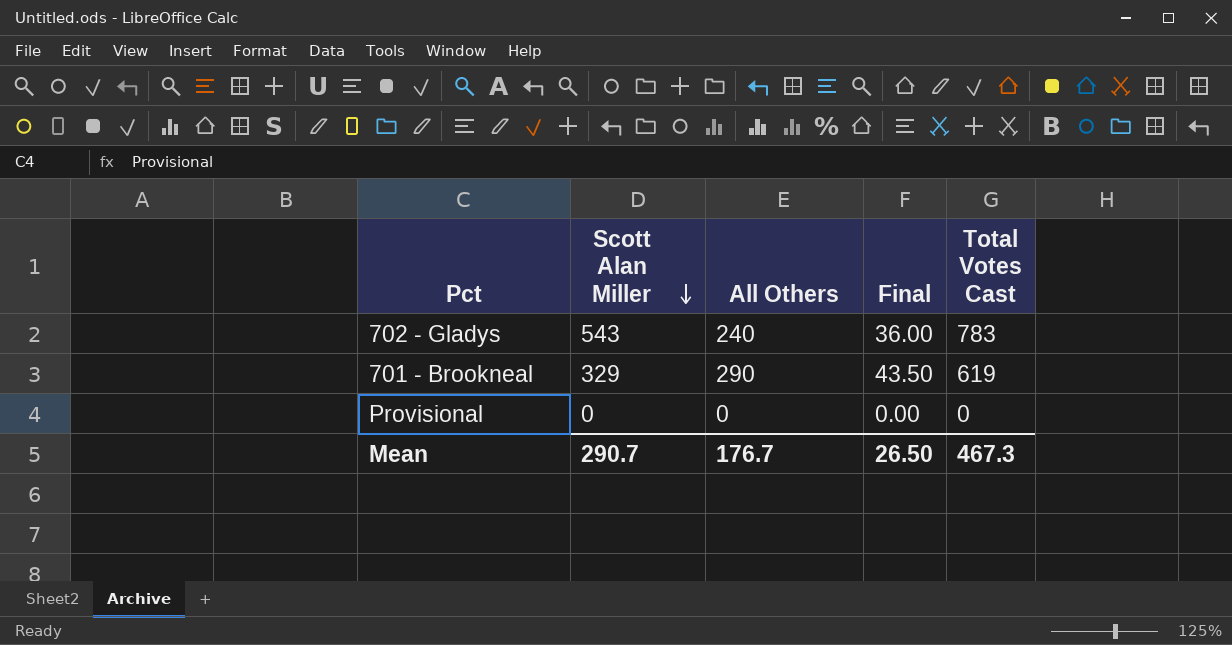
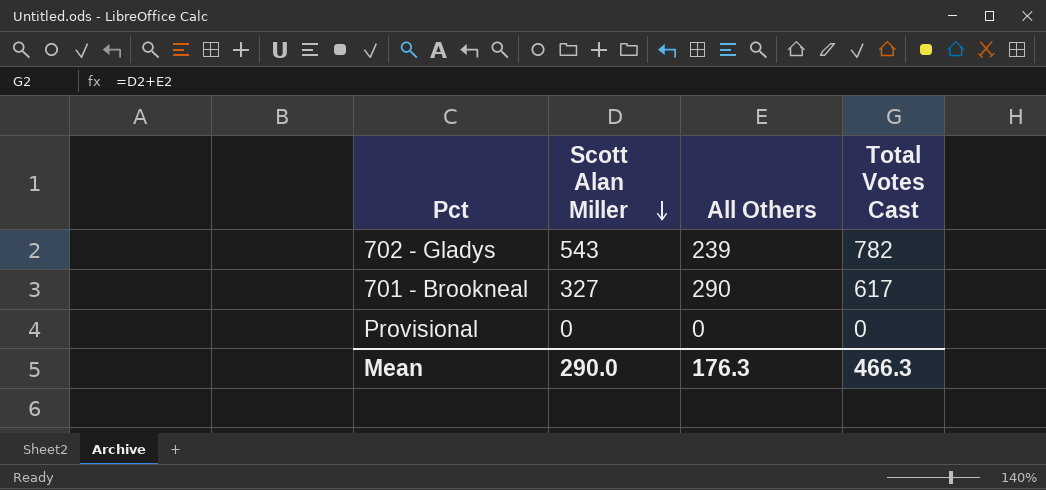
column Final | formula: [All Others] * 0.15 -> none
702 - Gladys | All Others: 240 -> 239
702 - Gladys | Total Votes Cast: 783 -> 782
701 - Brookneal | Scott Alan Miller: 329 -> 327
701 - Brookneal | Total Votes Cast: 619 -> 617
Mean | Scott Alan Miller: 290.7 -> 290.0
Mean | All Others: 176.7 -> 176.3
Mean | Total Votes Cast: 467.3 -> 466.3

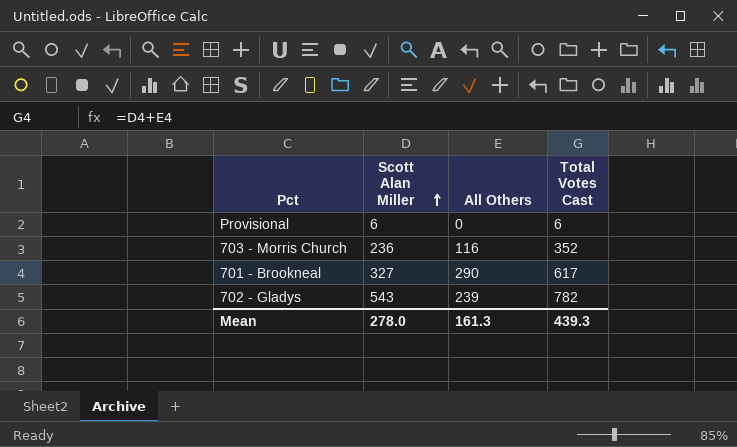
row order: Scott Alan Miller descending -> Scott Alan Miller ascending
Provisional | Scott Alan Miller: 0 -> 6
Provisional | Total Votes Cast: 0 -> 6
row 703 - Morris Church: none -> 236 | 116 | 352
Mean | Scott Alan Miller: 290.0 -> 278.0
Mean | All Others: 176.3 -> 161.3
Mean | Total Votes Cast: 466.3 -> 439.3

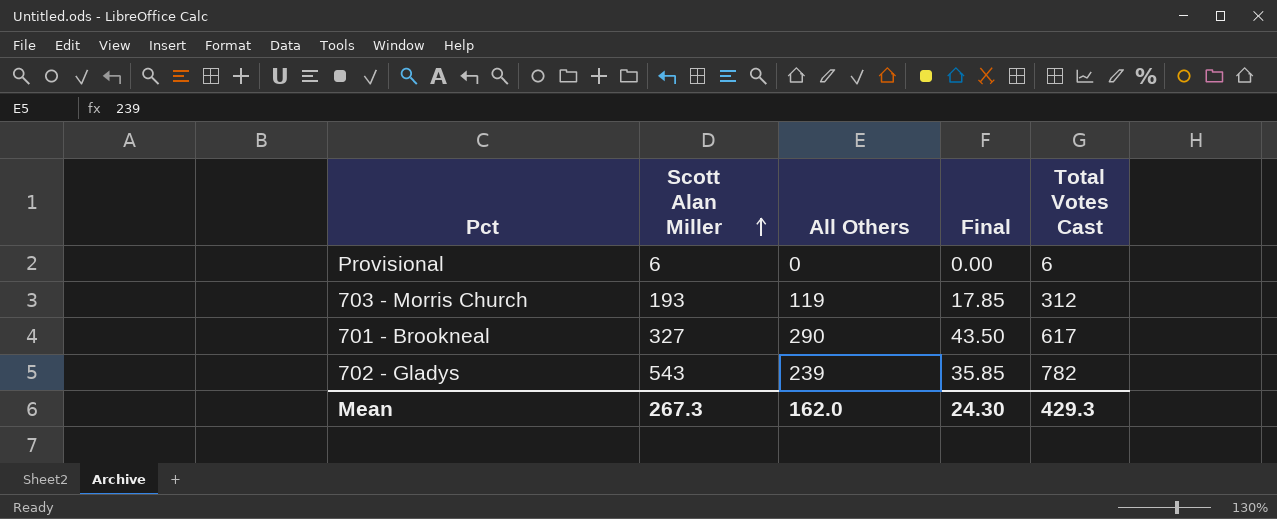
column Final | formula: none -> [All Others] * 0.15
703 - Morris Church | Scott Alan Miller: 236 -> 193
703 - Morris Church | All Others: 116 -> 119
703 - Morris Church | Total Votes Cast: 352 -> 312
Mean | Scott Alan Miller: 278.0 -> 267.3
Mean | All Others: 161.3 -> 162.0
Mean | Total Votes Cast: 439.3 -> 429.3

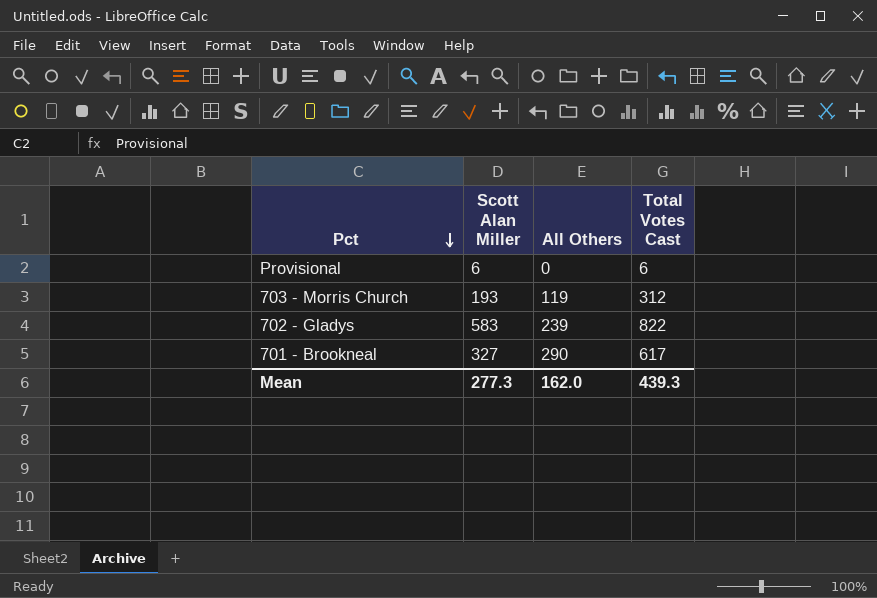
row order: Scott Alan Miller ascending -> Pct descending
column Final | formula: [All Others] * 0.15 -> none
702 - Gladys | Scott Alan Miller: 543 -> 583
702 - Gladys | Total Votes Cast: 782 -> 822
Mean | Scott Alan Miller: 267.3 -> 277.3
Mean | Total Votes Cast: 429.3 -> 439.3

